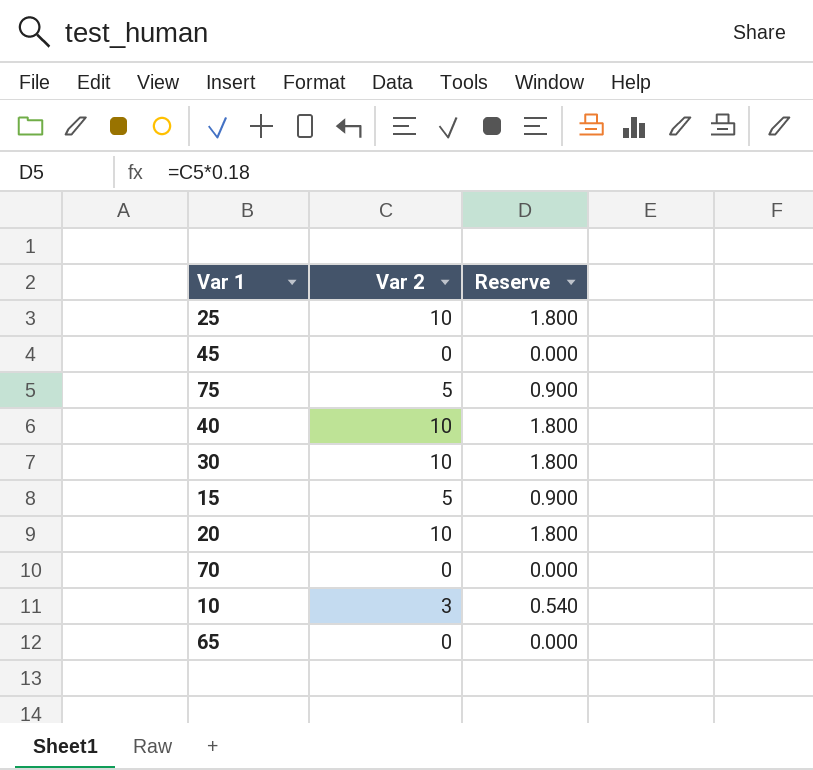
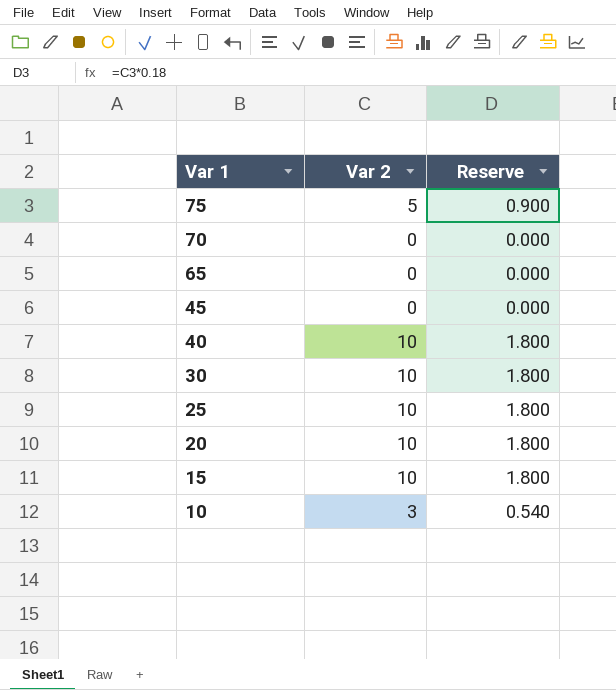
row order: none -> Var 1 descending
15 | Var 2: 5 -> 10
15 | Reserve: 0.900 -> 1.800

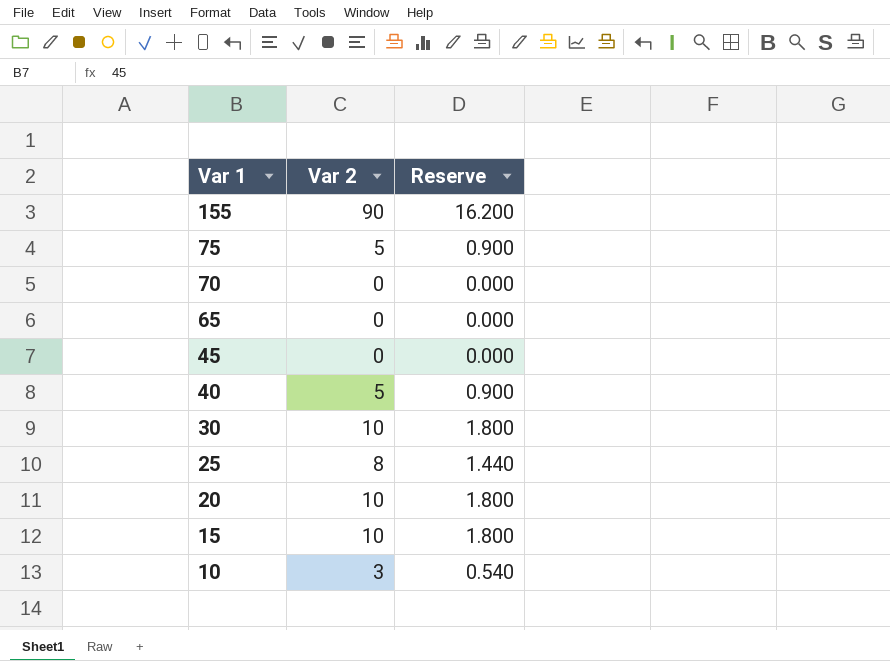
row 155: none -> 90 | 16.200
40 | Var 2: 10 -> 5
40 | Reserve: 1.800 -> 0.900
25 | Var 2: 10 -> 8
25 | Reserve: 1.800 -> 1.440

